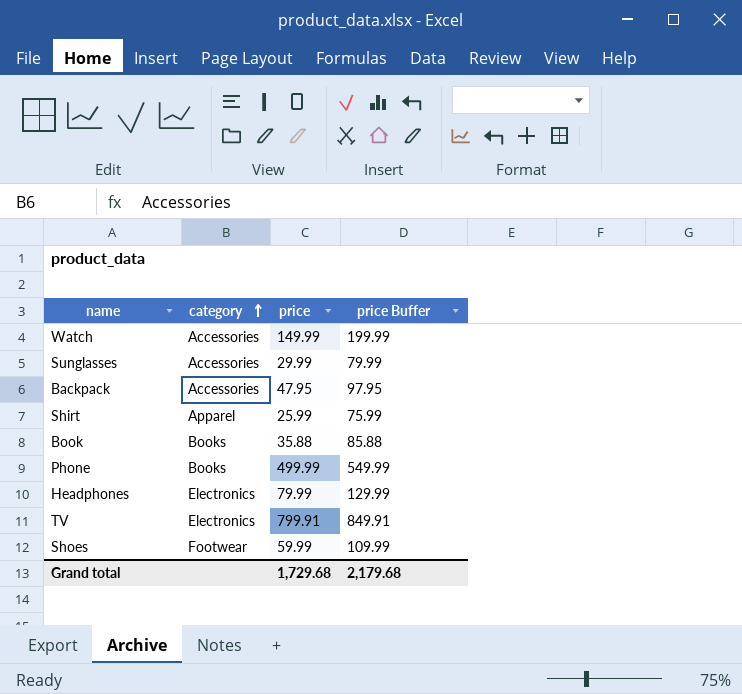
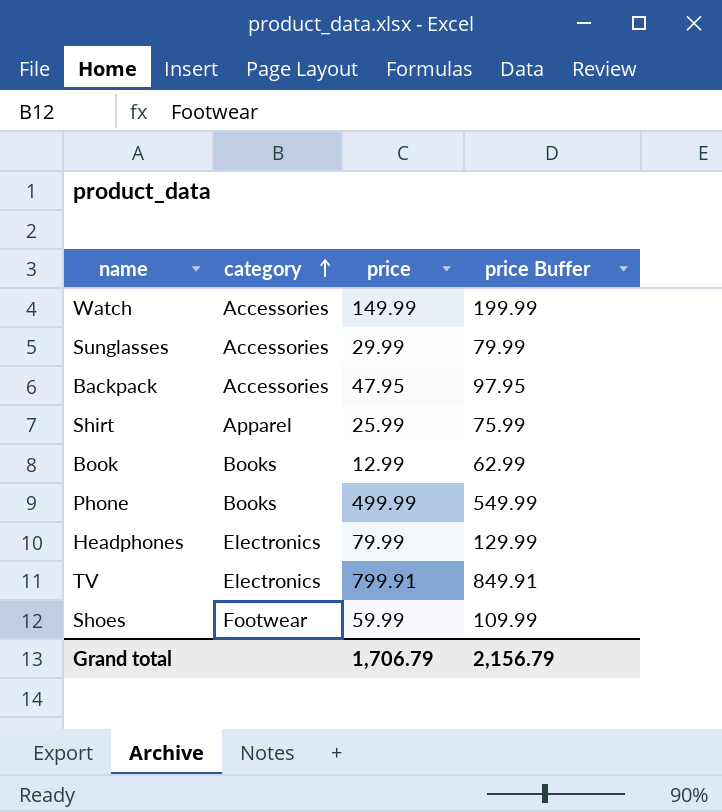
Book | price: 35.88 -> 12.99
Book | price Buffer: 85.88 -> 62.99
Grand total | price: 1,729.68 -> 1,706.79
Grand total | price Buffer: 2,179.68 -> 2,156.79

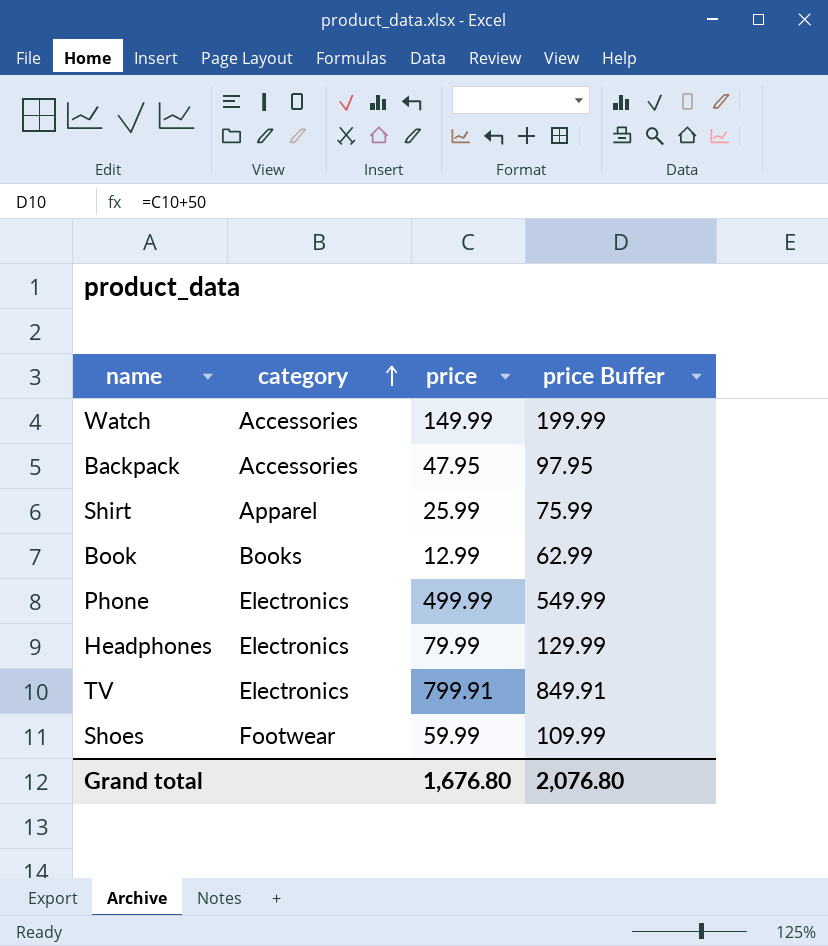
row Sunglasses: Accessories | 29.99 | 79.99 -> none
Phone | category: Books -> Electronics
Grand total | price: 1,706.79 -> 1,676.80
Grand total | price Buffer: 2,156.79 -> 2,076.80

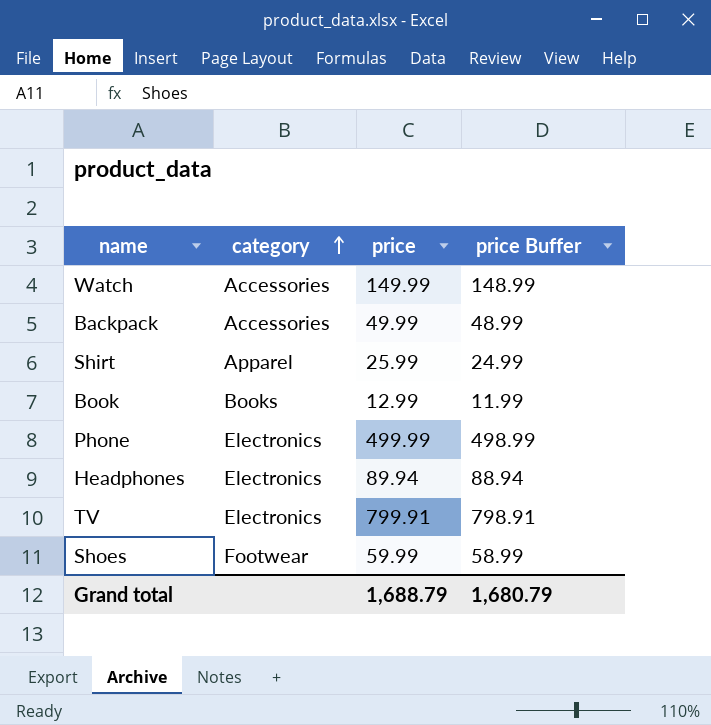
column price Buffer | formula: [price] + 50 -> [price] - 1
Backpack | price: 47.95 -> 49.99
Headphones | price: 79.99 -> 89.94
Grand total | price: 1,676.80 -> 1,688.79
Grand total | price Buffer: 2,076.80 -> 1,680.79

